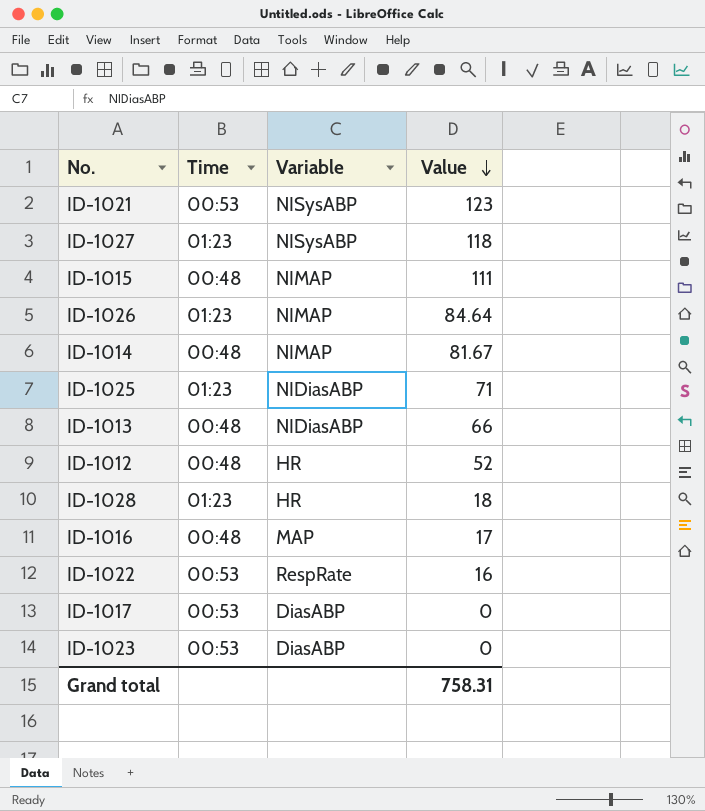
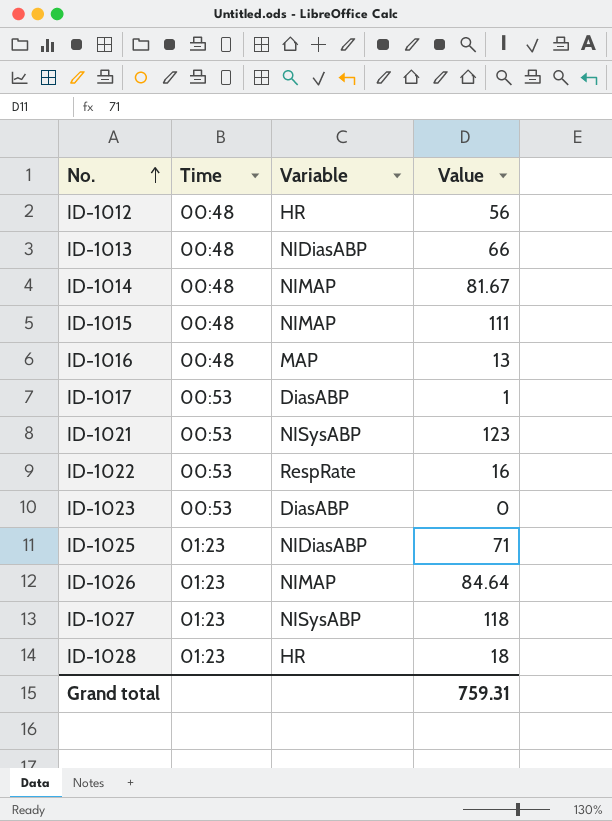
row order: Value descending -> No. ascending
ID-1012 | Value: 52 -> 56
ID-1016 | Value: 17 -> 13
ID-1017 | Value: 0 -> 1
Grand total | Value: 758.31 -> 759.31

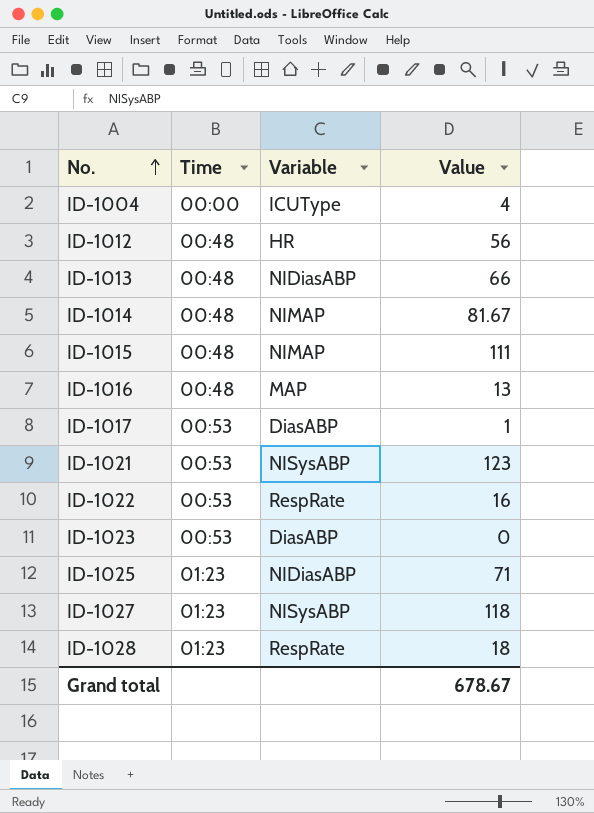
row ID-1026: 01:23 | NIMAP | 84.64 -> none
row ID-1004: none -> 00:00 | ICUType | 4
ID-1028 | Variable: HR -> RespRate
Grand total | Value: 759.31 -> 678.67

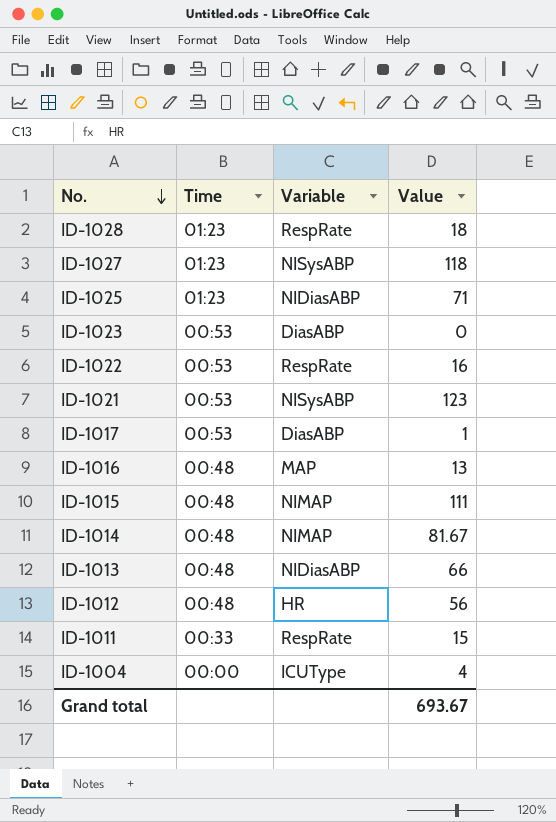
row order: No. ascending -> No. descending
row ID-1011: none -> 00:33 | RespRate | 15
Grand total | Value: 678.67 -> 693.67

